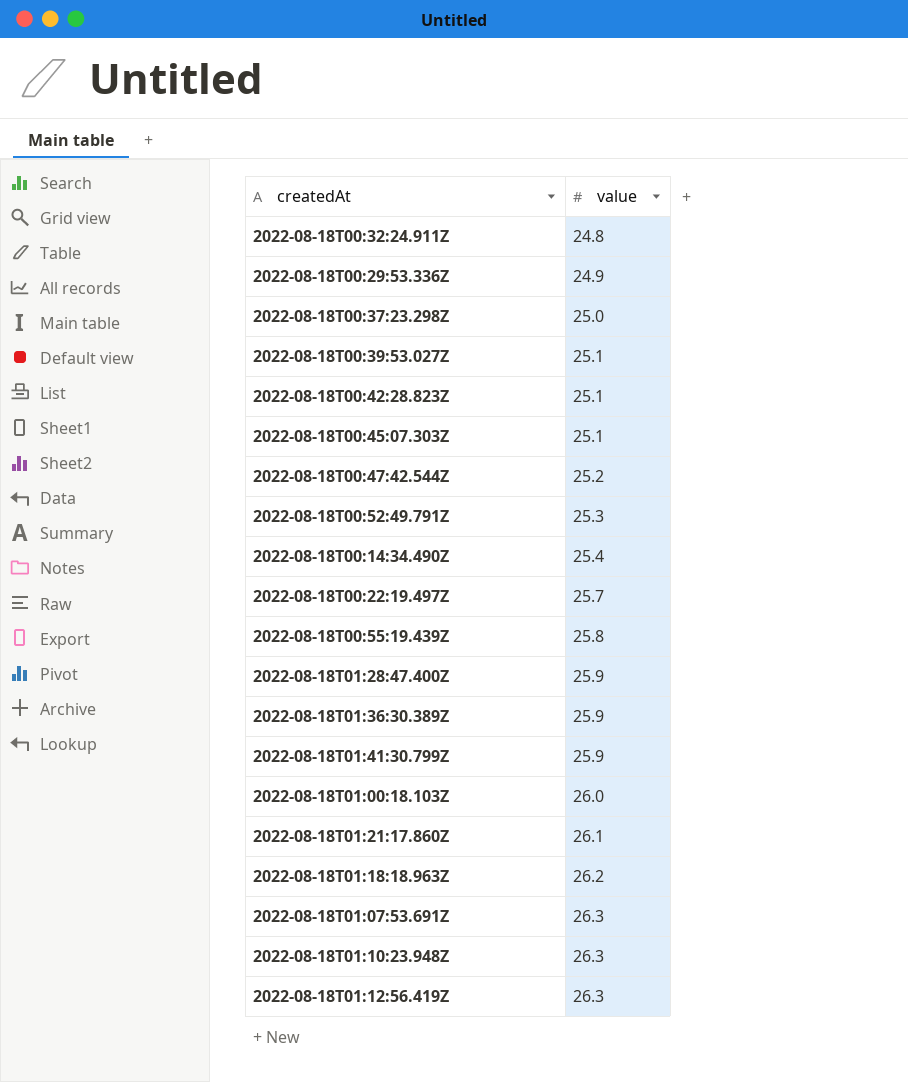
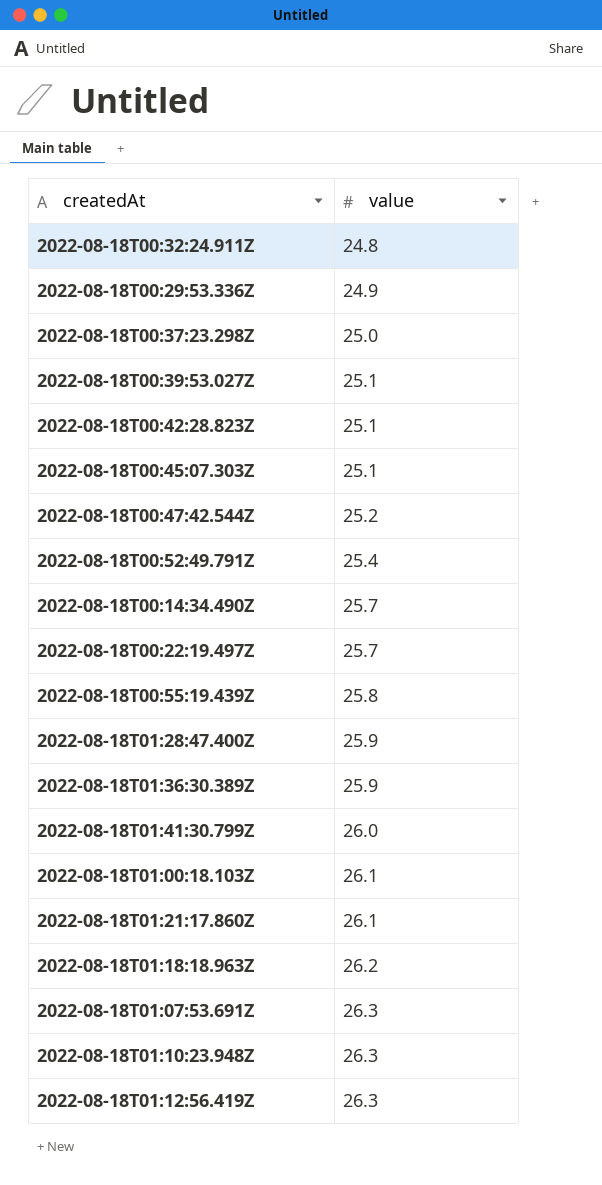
2022-08-18T00:52:49.791Z | value: 25.3 -> 25.4
2022-08-18T00:14:34.490Z | value: 25.4 -> 25.7
2022-08-18T01:41:30.799Z | value: 25.9 -> 26.0
2022-08-18T01:00:18.103Z | value: 26.0 -> 26.1

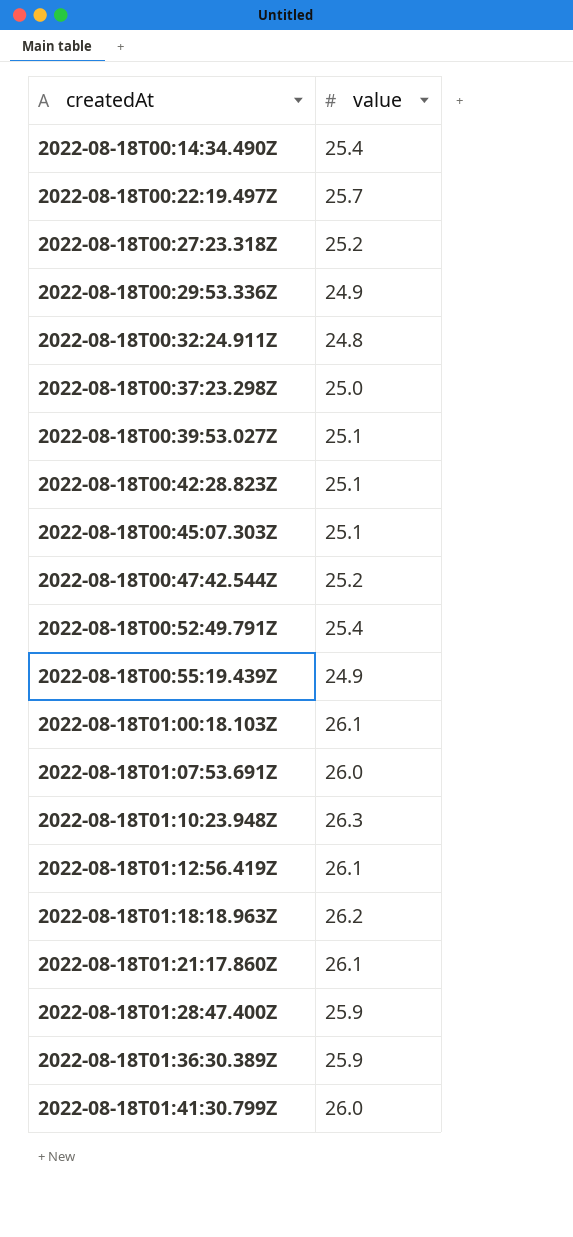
row order: value ascending -> createdAt ascending
2022-08-18T00:14:34.490Z | value: 25.7 -> 25.4
row 2022-08-18T00:27:23.318Z: none -> 25.2
2022-08-18T00:55:19.439Z | value: 25.8 -> 24.9
2022-08-18T01:07:53.691Z | value: 26.3 -> 26.0
2022-08-18T01:12:56.419Z | value: 26.3 -> 26.1

